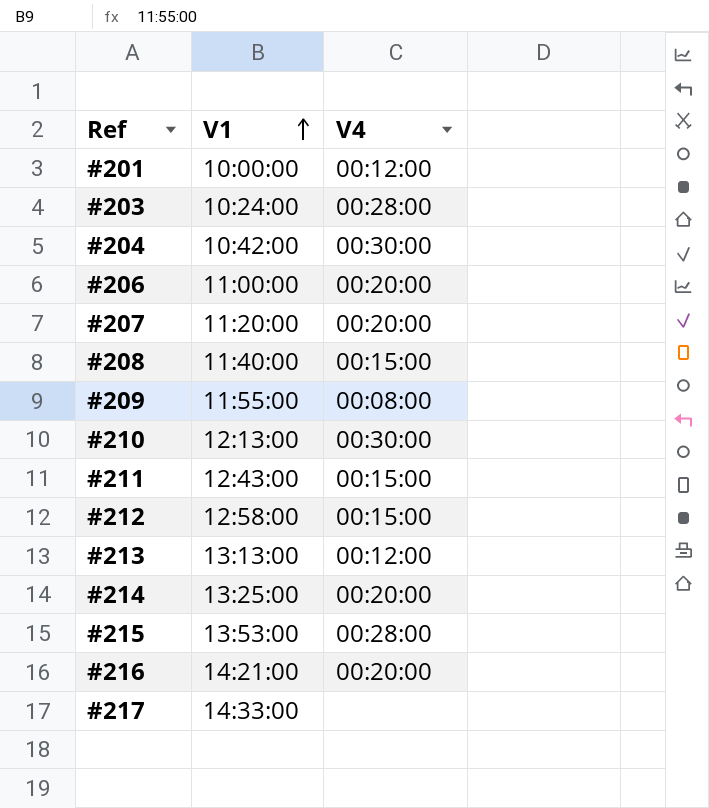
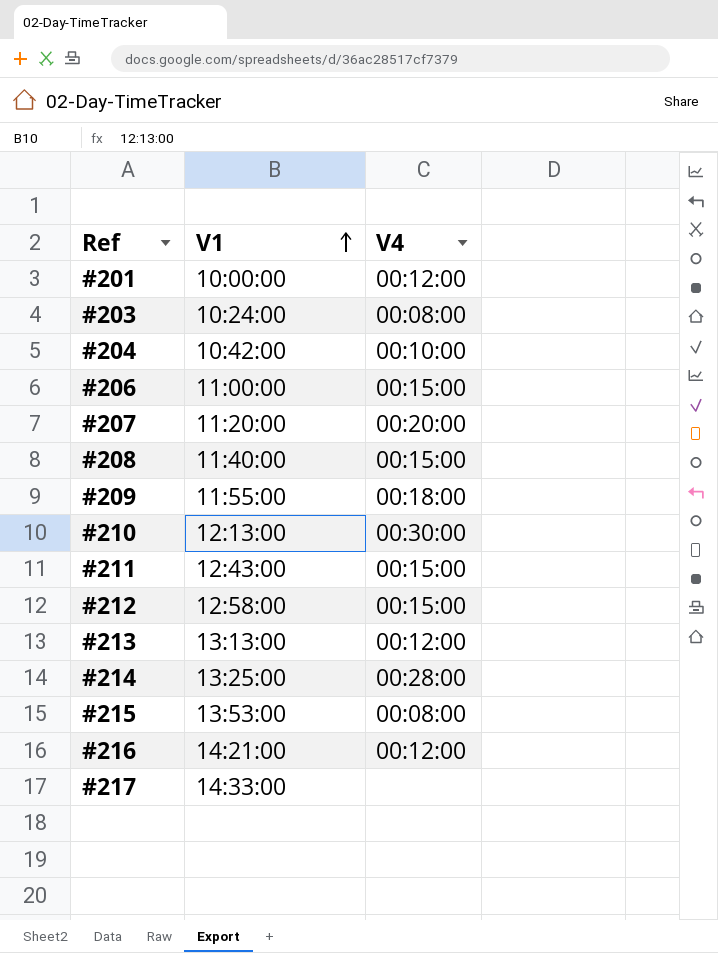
#203 | V4: 00:28:00 -> 00:08:00
#204 | V4: 00:30:00 -> 00:10:00
#206 | V4: 00:20:00 -> 00:15:00
#209 | V4: 00:08:00 -> 00:18:00
#214 | V4: 00:20:00 -> 00:28:00
#215 | V4: 00:28:00 -> 00:08:00
#216 | V4: 00:20:00 -> 00:12:00

